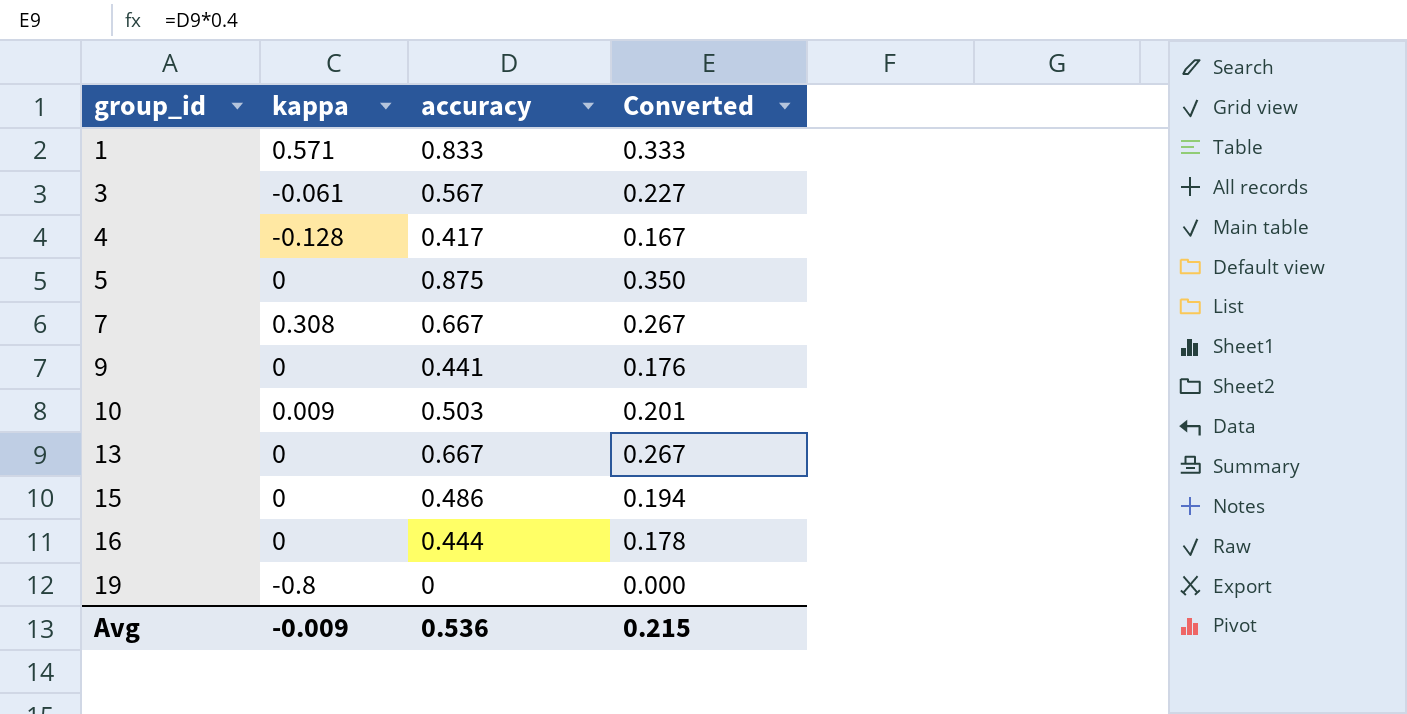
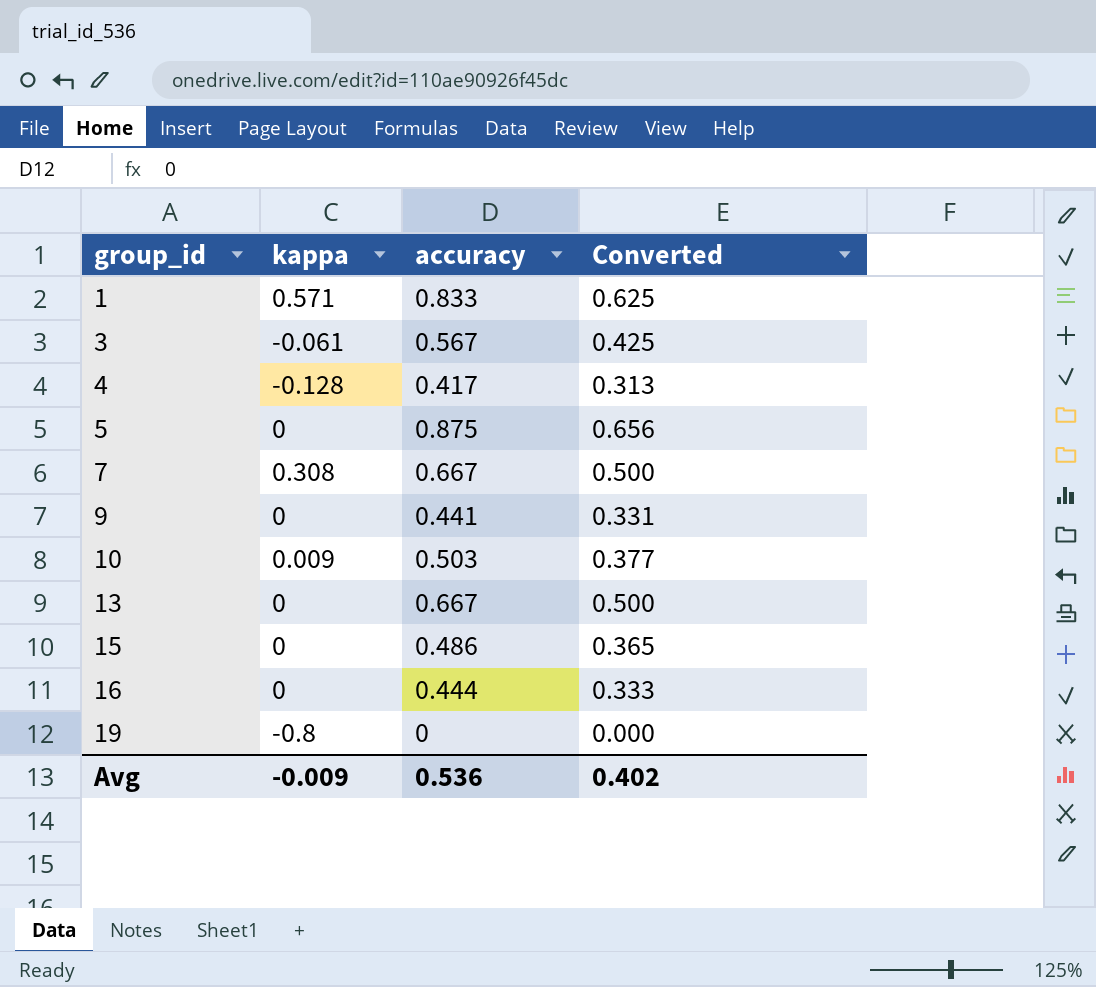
column Converted | formula: [accuracy] * 0.4 -> [accuracy] * 0.75
Avg | Converted: 0.215 -> 0.402

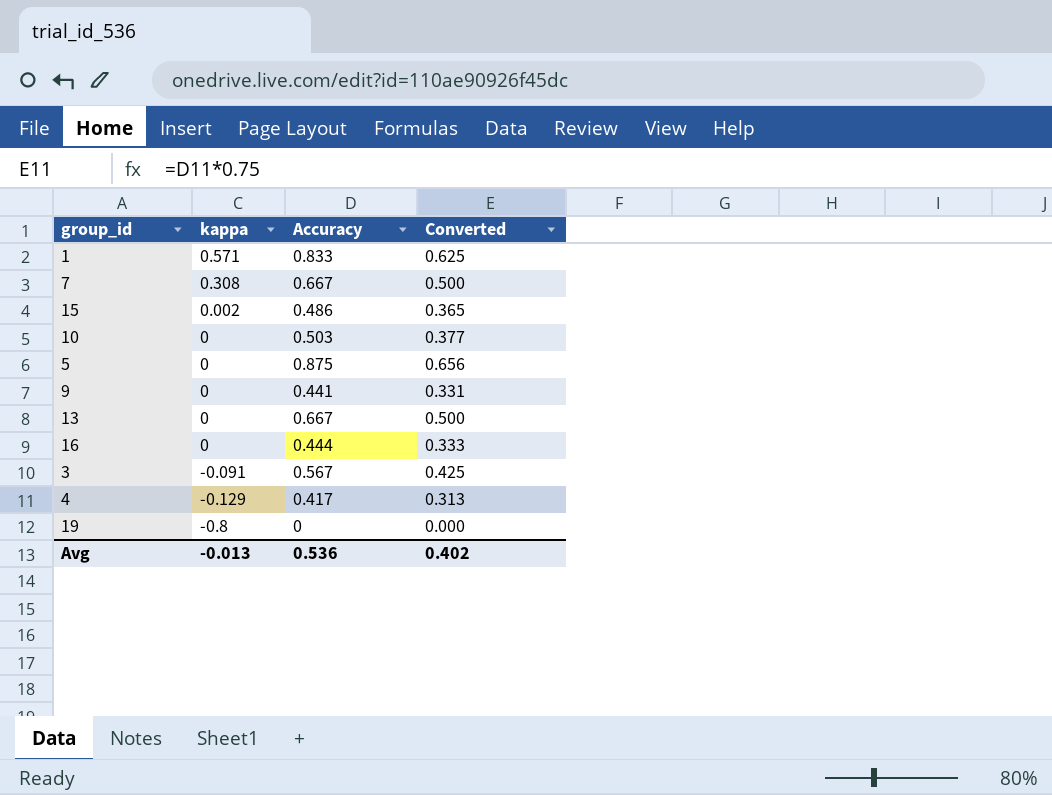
row order: group_id ascending -> kappa descending
column name: accuracy -> Accuracy
15 | kappa: 0 -> 0.002
10 | kappa: 0.009 -> 0
3 | kappa: -0.061 -> -0.091
4 | kappa: -0.128 -> -0.129
Avg | kappa: -0.009 -> -0.013

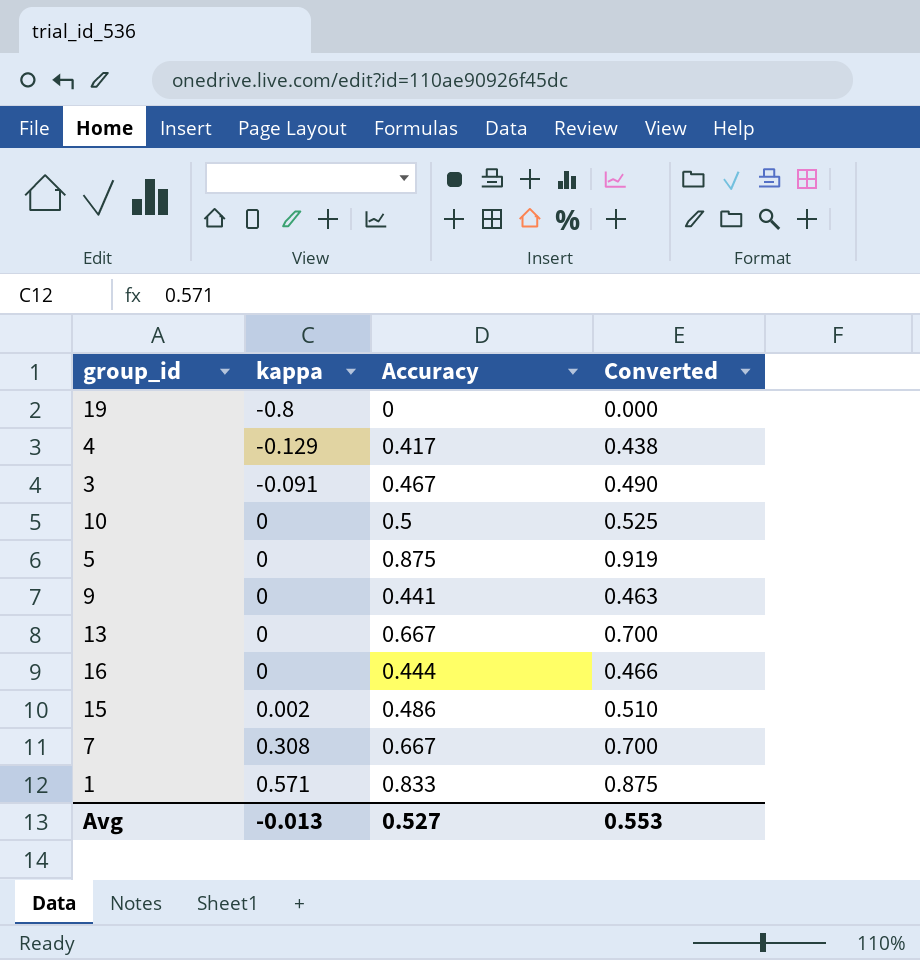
row order: kappa descending -> kappa ascending
column Converted | formula: [Accuracy] * 0.75 -> [Accuracy] * 1.05
3 | Accuracy: 0.567 -> 0.467
10 | Accuracy: 0.503 -> 0.5
Avg | Accuracy: 0.536 -> 0.527
Avg | Converted: 0.402 -> 0.553

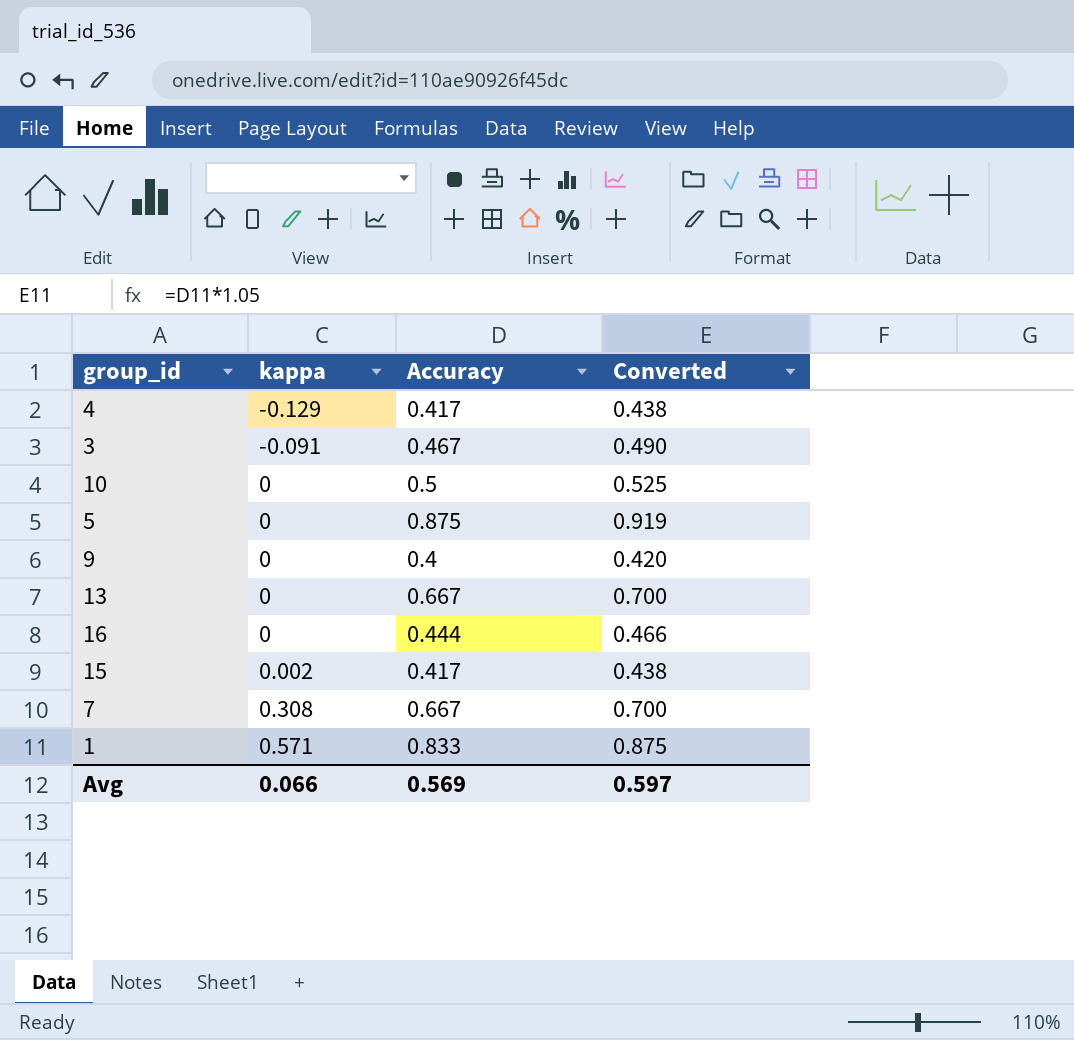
row 19: -0.8 | 0 | 0.000 -> none
9 | Accuracy: 0.441 -> 0.4
9 | Converted: 0.463 -> 0.420
15 | Accuracy: 0.486 -> 0.417
15 | Converted: 0.510 -> 0.438
Avg | kappa: -0.013 -> 0.066
Avg | Accuracy: 0.527 -> 0.569
Avg | Converted: 0.553 -> 0.597

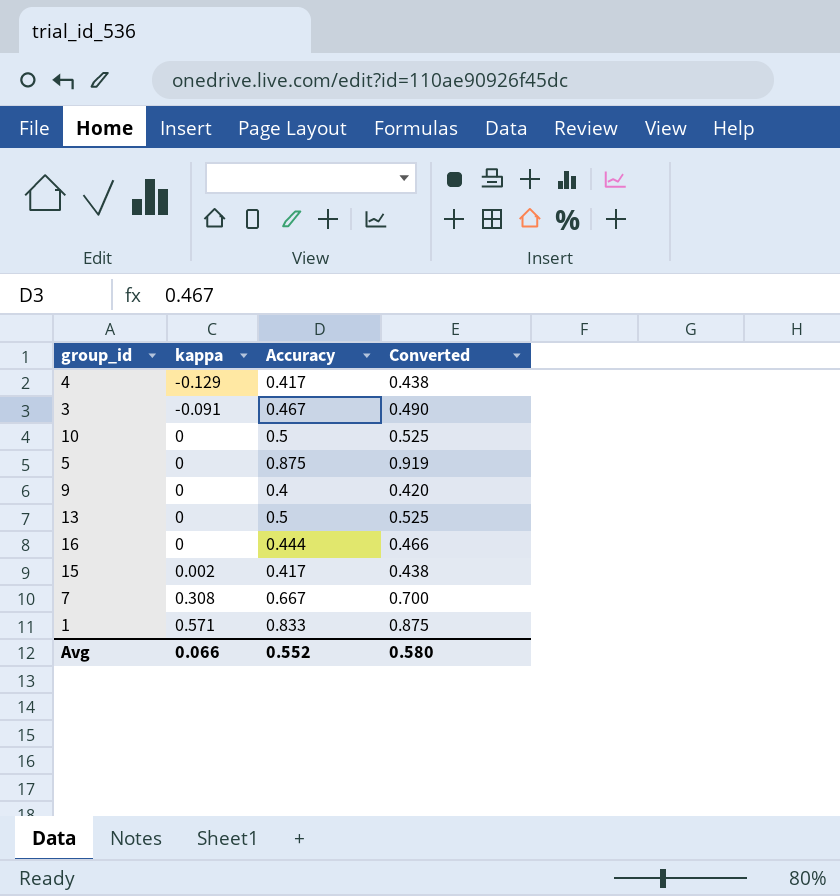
13 | Accuracy: 0.667 -> 0.5
13 | Converted: 0.700 -> 0.525
Avg | Accuracy: 0.569 -> 0.552
Avg | Converted: 0.597 -> 0.580

